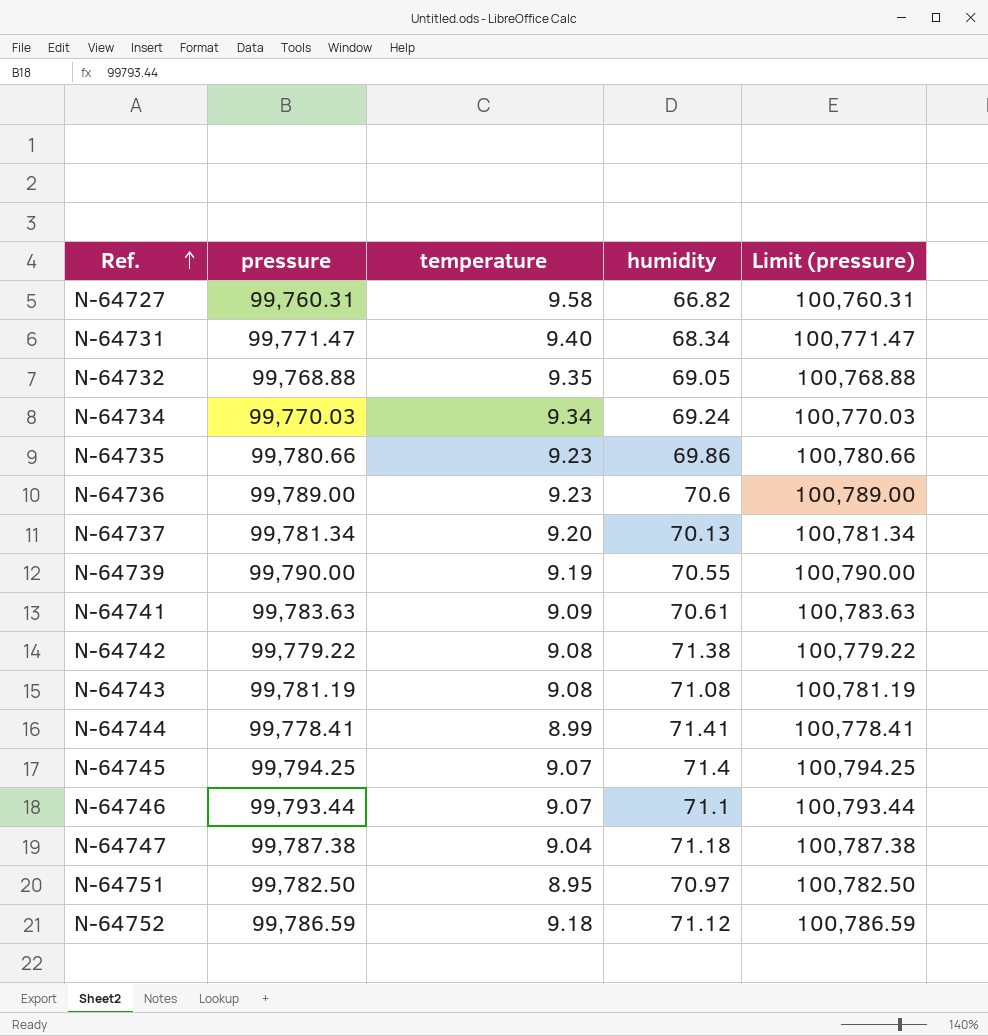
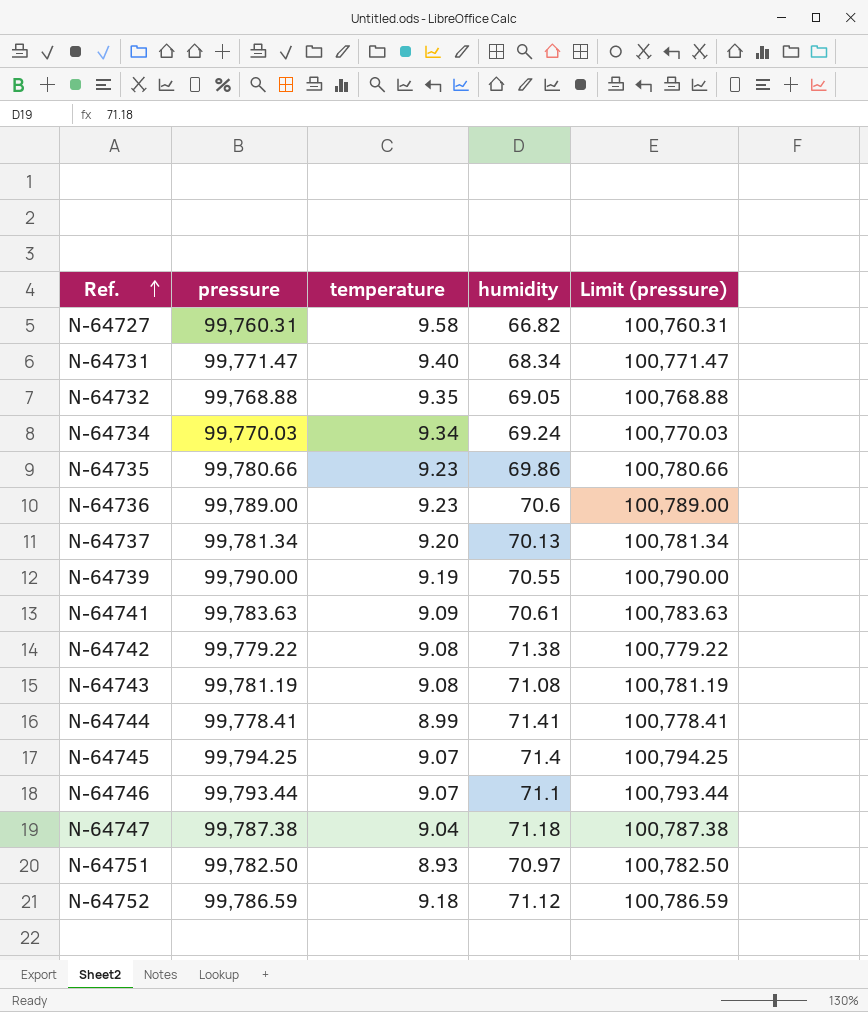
N-64751 | temperature: 8.95 -> 8.93

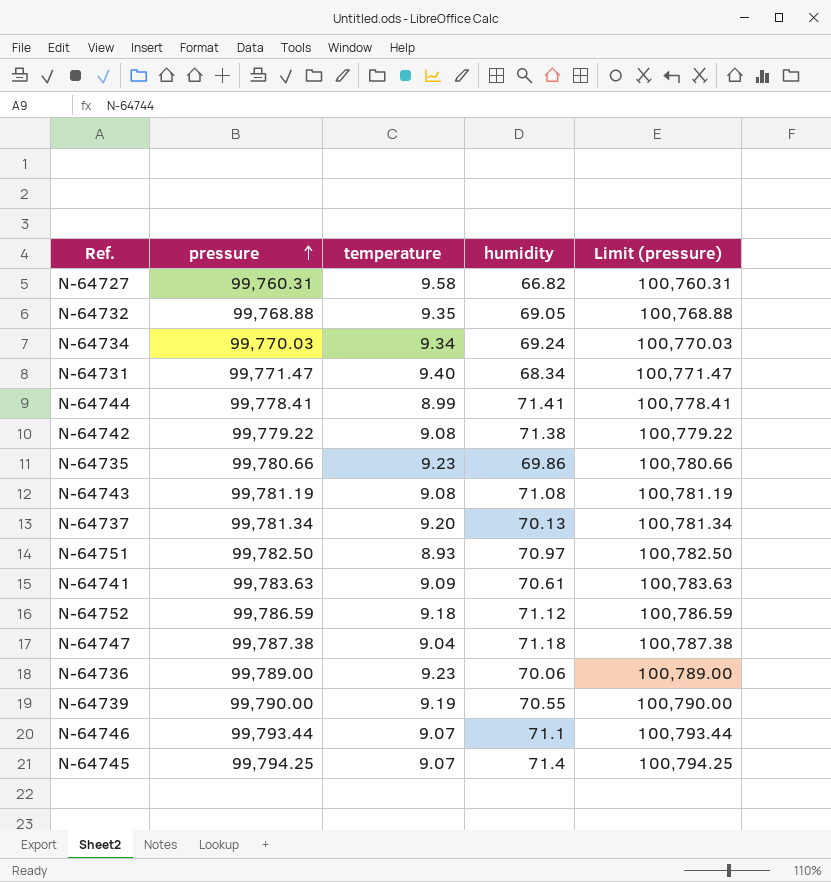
row order: Ref. ascending -> pressure ascending
N-64736 | humidity: 70.6 -> 70.06

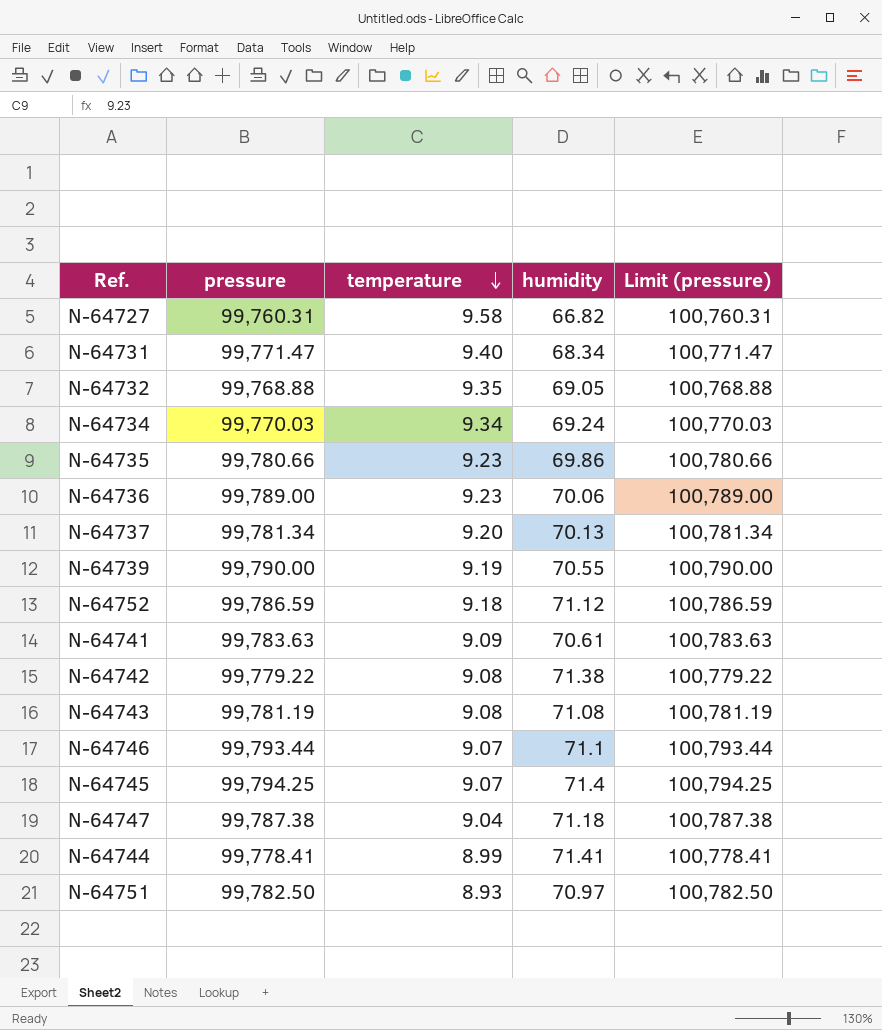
row order: pressure ascending -> temperature descending

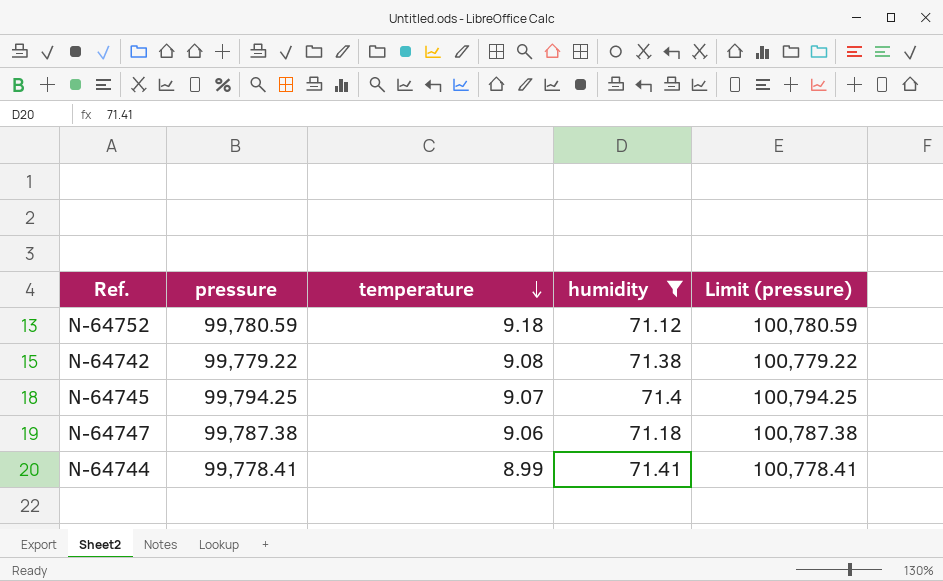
filter: none -> humidity >= 71.12
N-64752 | pressure: 99,786.59 -> 99,780.59
N-64752 | Limit (pressure): 100,786.59 -> 100,780.59
N-64747 | temperature: 9.04 -> 9.06

